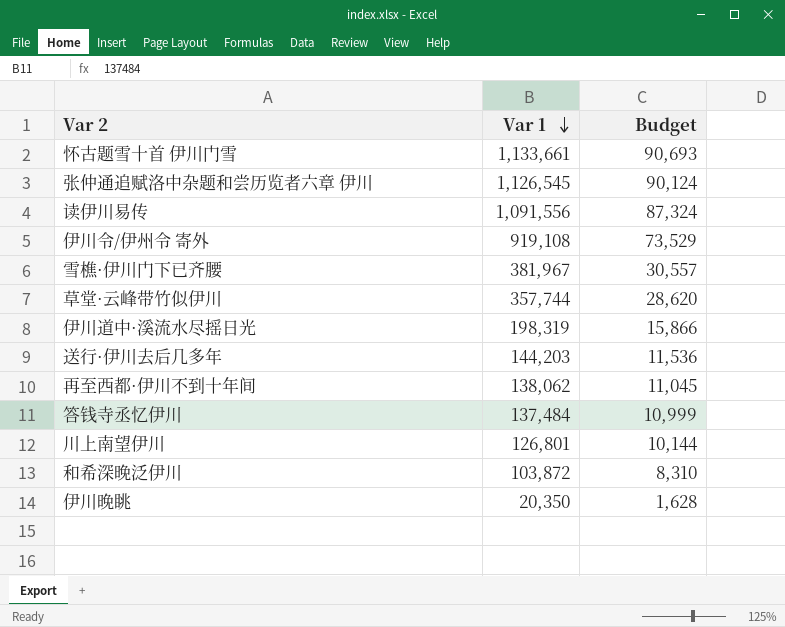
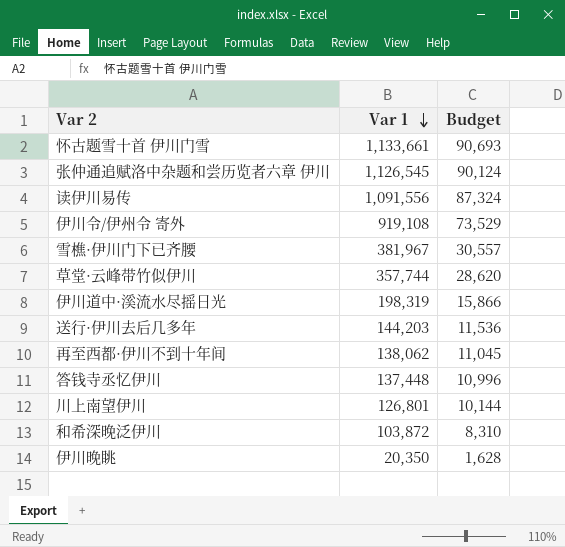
答钱寺丞忆伊川 | Var 1: 137,484 -> 137,448
答钱寺丞忆伊川 | Budget: 10,999 -> 10,996

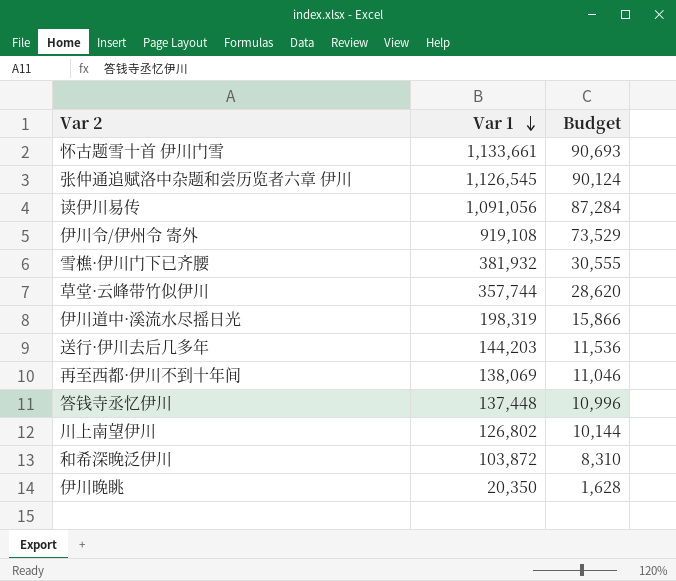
读伊川易传 | Var 1: 1,091,556 -> 1,091,056
读伊川易传 | Budget: 87,324 -> 87,284
雪樵·伊川门下已齐腰 | Var 1: 381,967 -> 381,932
雪樵·伊川门下已齐腰 | Budget: 30,557 -> 30,555
再至西都·伊川不到十年间 | Var 1: 138,062 -> 138,069
再至西都·伊川不到十年间 | Budget: 11,045 -> 11,046
川上南望伊川 | Var 1: 126,801 -> 126,802

